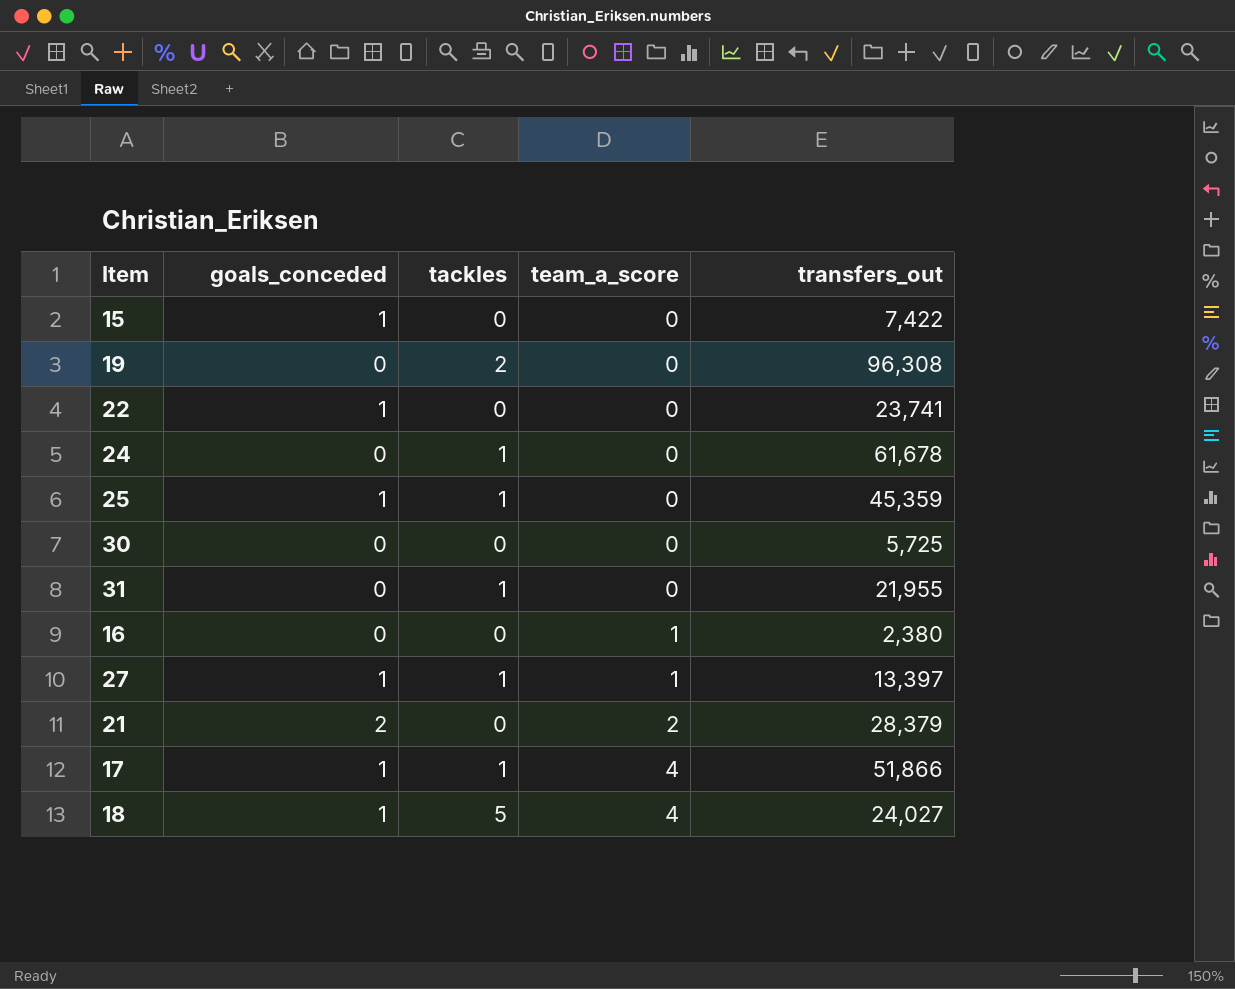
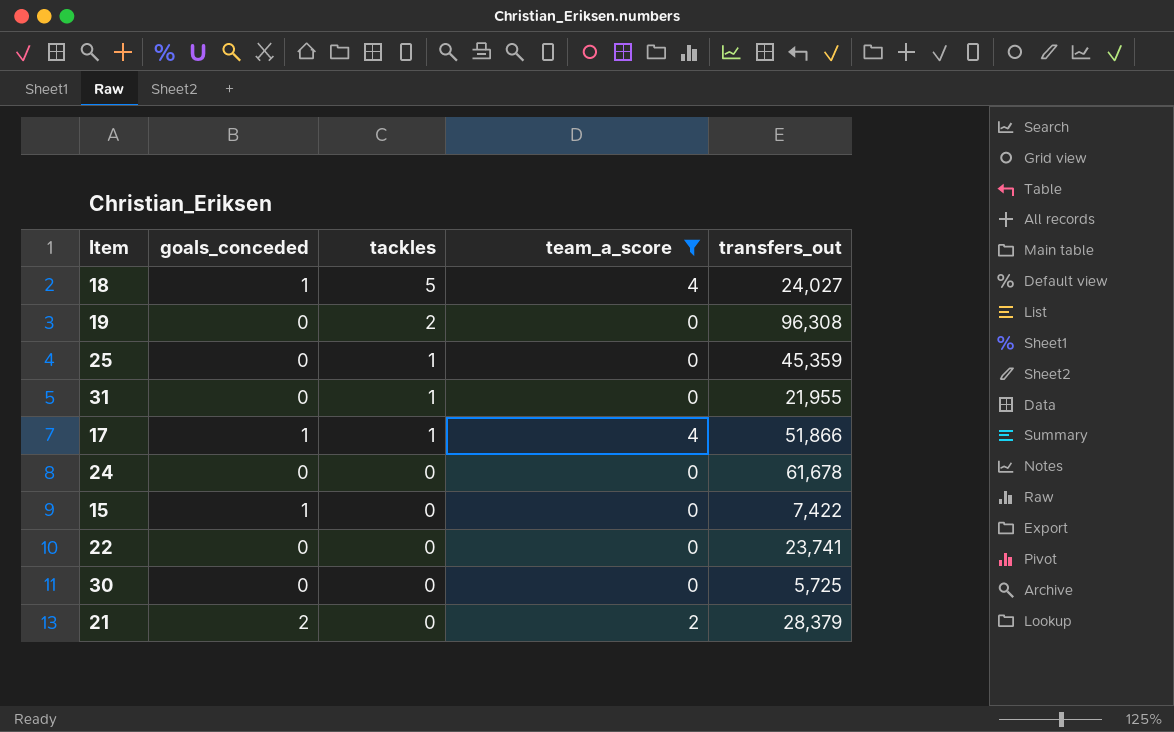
filter: none -> team_a_score != 1
row order: team_a_score ascending -> tackles descending
25 | goals_conceded: 1 -> 0
24 | tackles: 1 -> 0
22 | goals_conceded: 1 -> 0

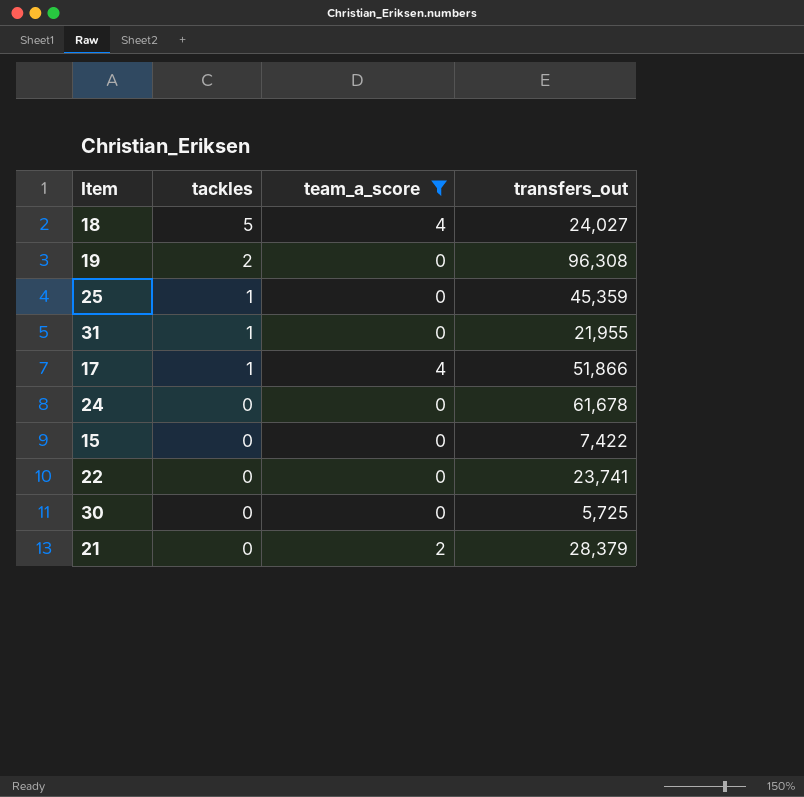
column goals_conceded | position: 2 -> none

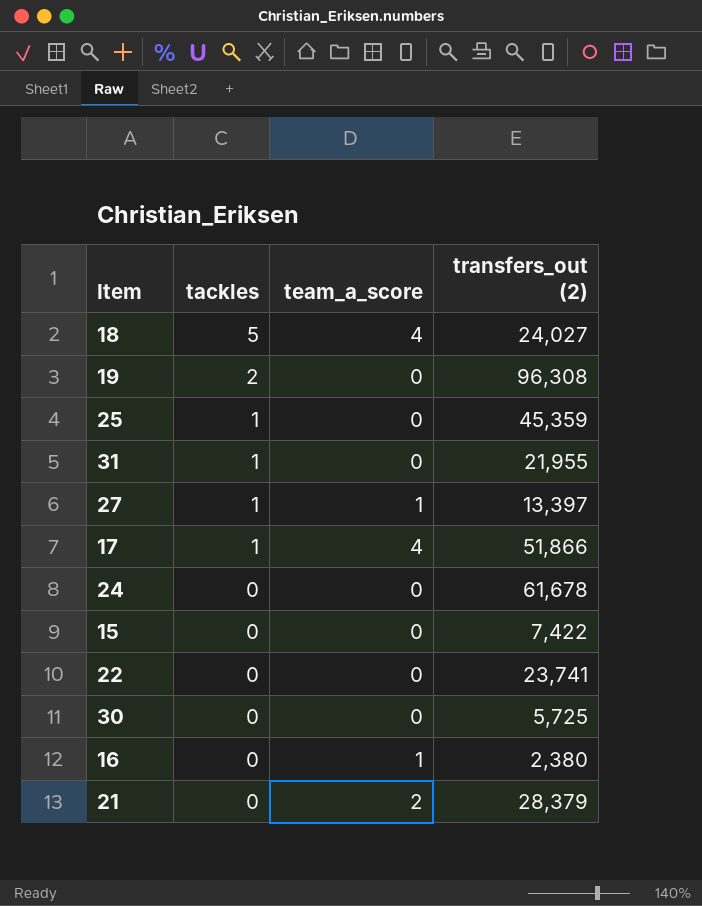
filter: team_a_score != 1 -> none
column name: transfers_out -> transfers_out (2)

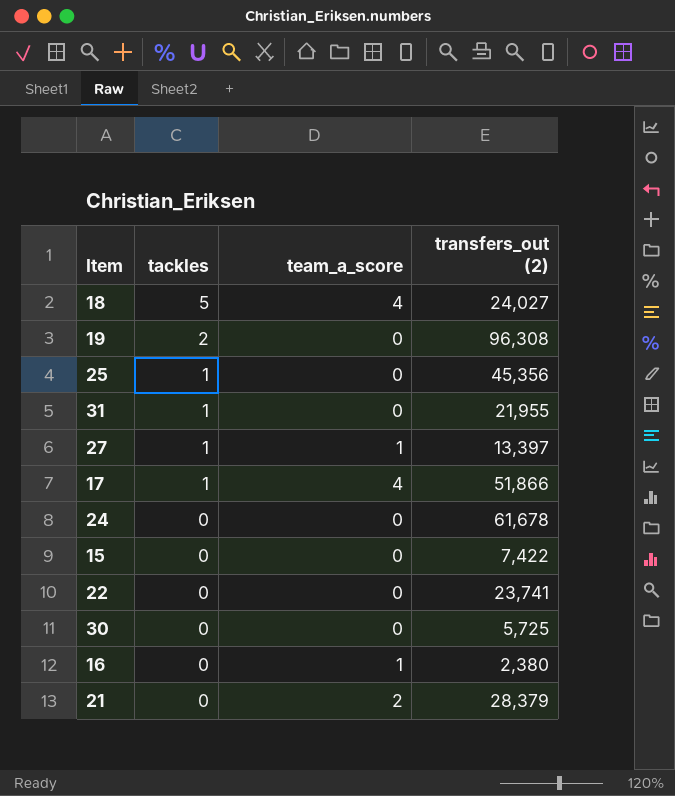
25 | transfers_out (2): 45,359 -> 45,356

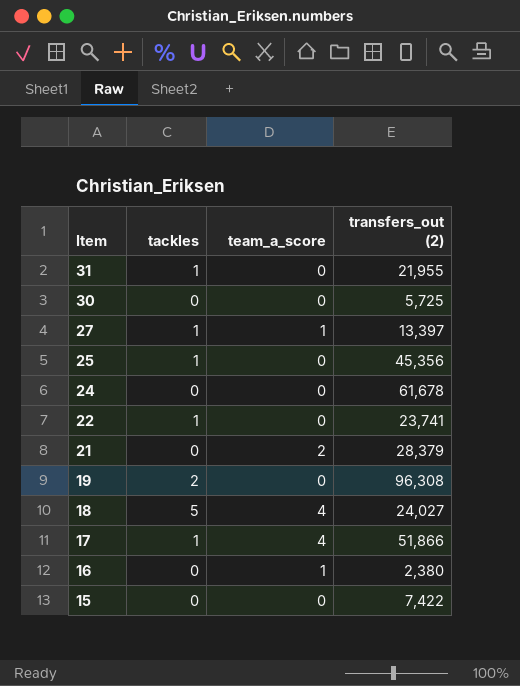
row order: tackles descending -> Item descending
22 | tackles: 0 -> 1

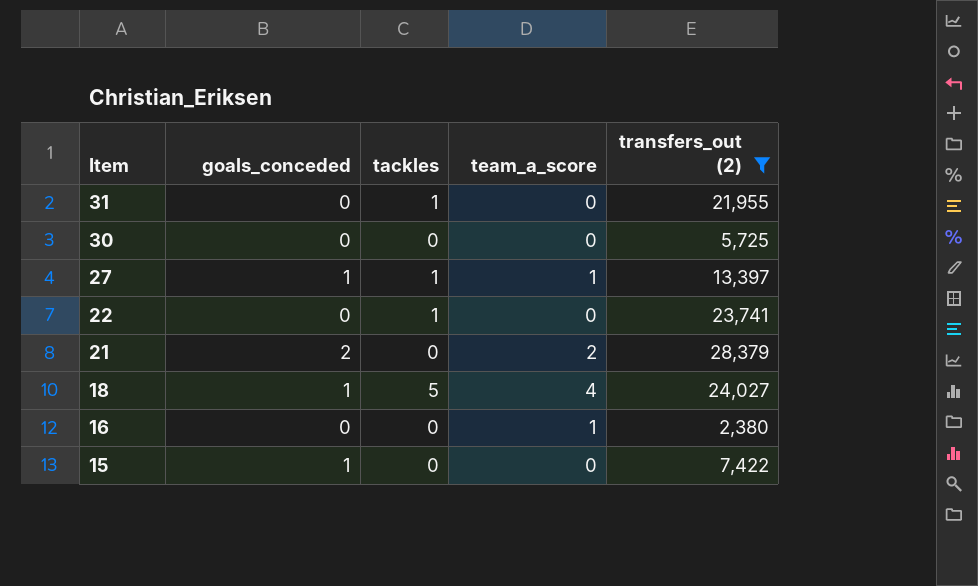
filter: none -> transfers_out (2) <= 28,379
column goals_conceded | position: none -> 2

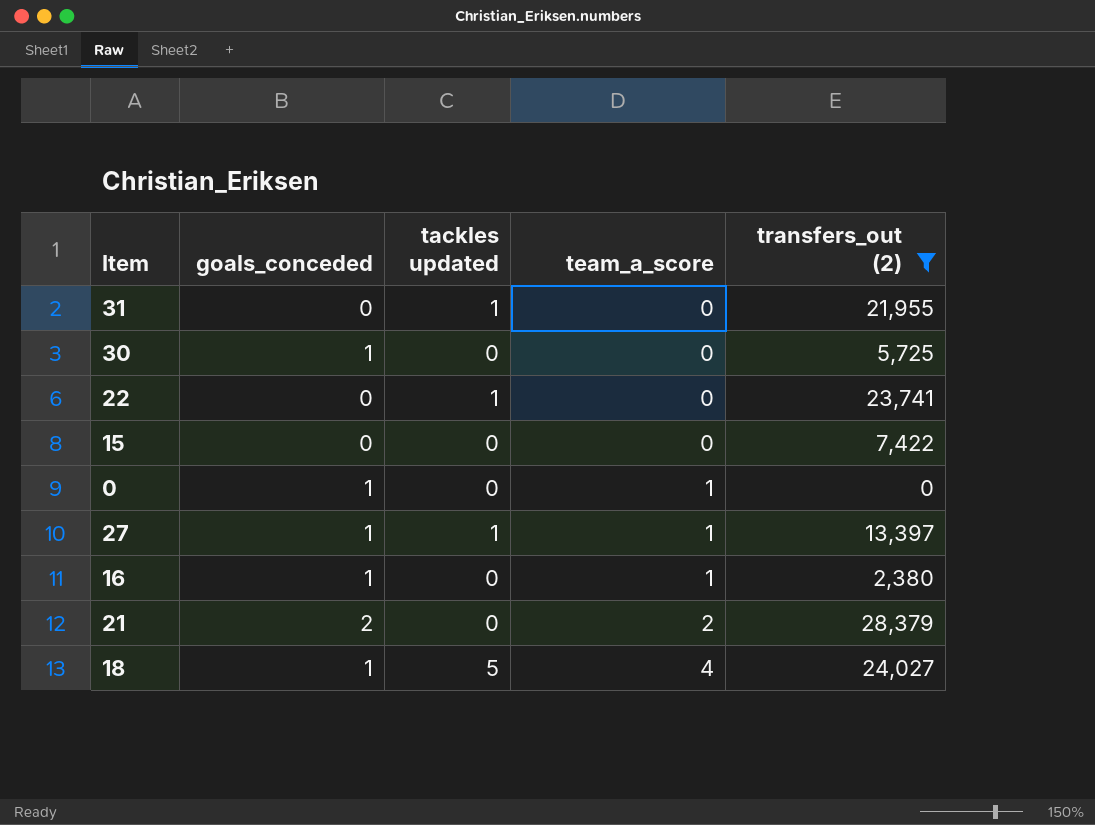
row order: Item descending -> team_a_score ascending
column name: tackles -> tackles updated
30 | goals_conceded: 0 -> 1
15 | goals_conceded: 1 -> 0
row 0: none -> 1 | 0 | 1 | 0
16 | goals_conceded: 0 -> 1

